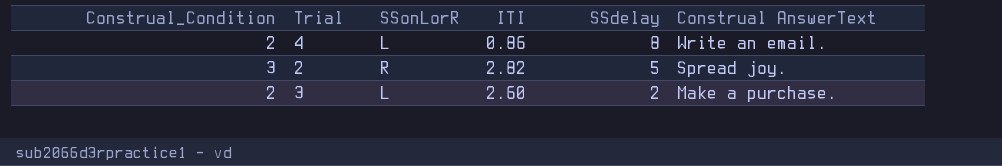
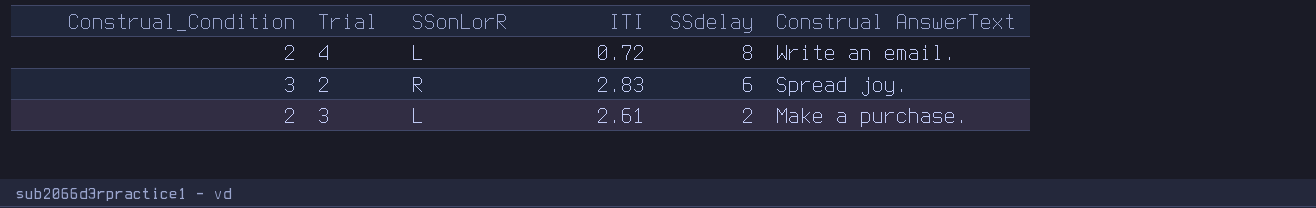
4 | ITI: 0.86 -> 0.72
2 | ITI: 2.82 -> 2.83
2 | SSdelay: 5 -> 6
3 | ITI: 2.60 -> 2.61

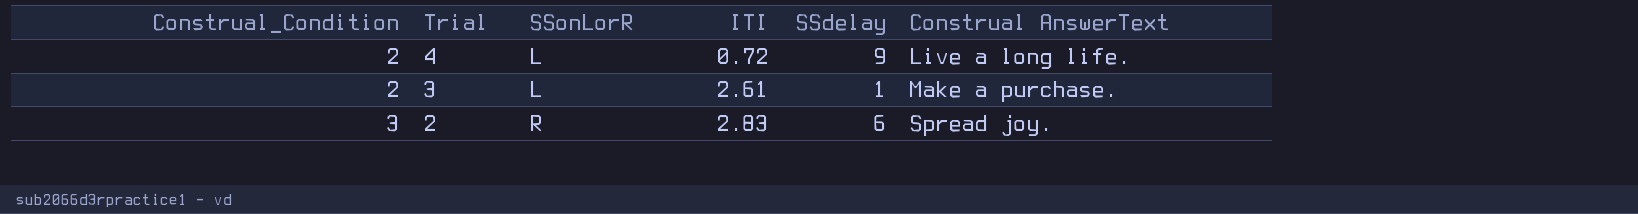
row order: SSdelay descending -> Construal_Condition ascending
4 | SSdelay: 8 -> 9
4 | Construal AnswerText: Write an email. -> Live a long life.
3 | SSdelay: 2 -> 1

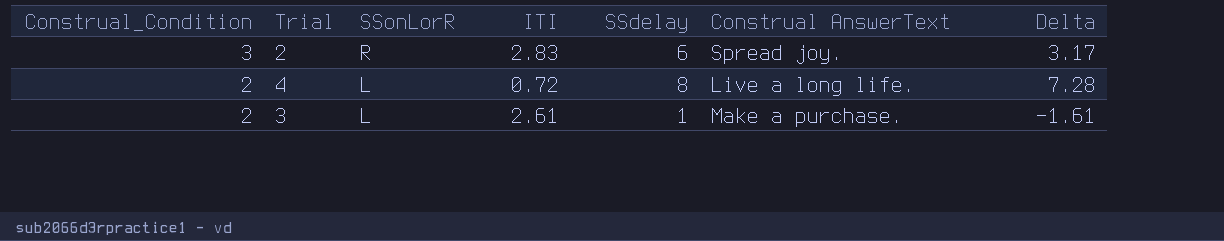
row order: Construal_Condition ascending -> Construal_Condition descending
column Delta | formula: none -> [SSdelay] - [ITI]
4 | SSdelay: 9 -> 8

